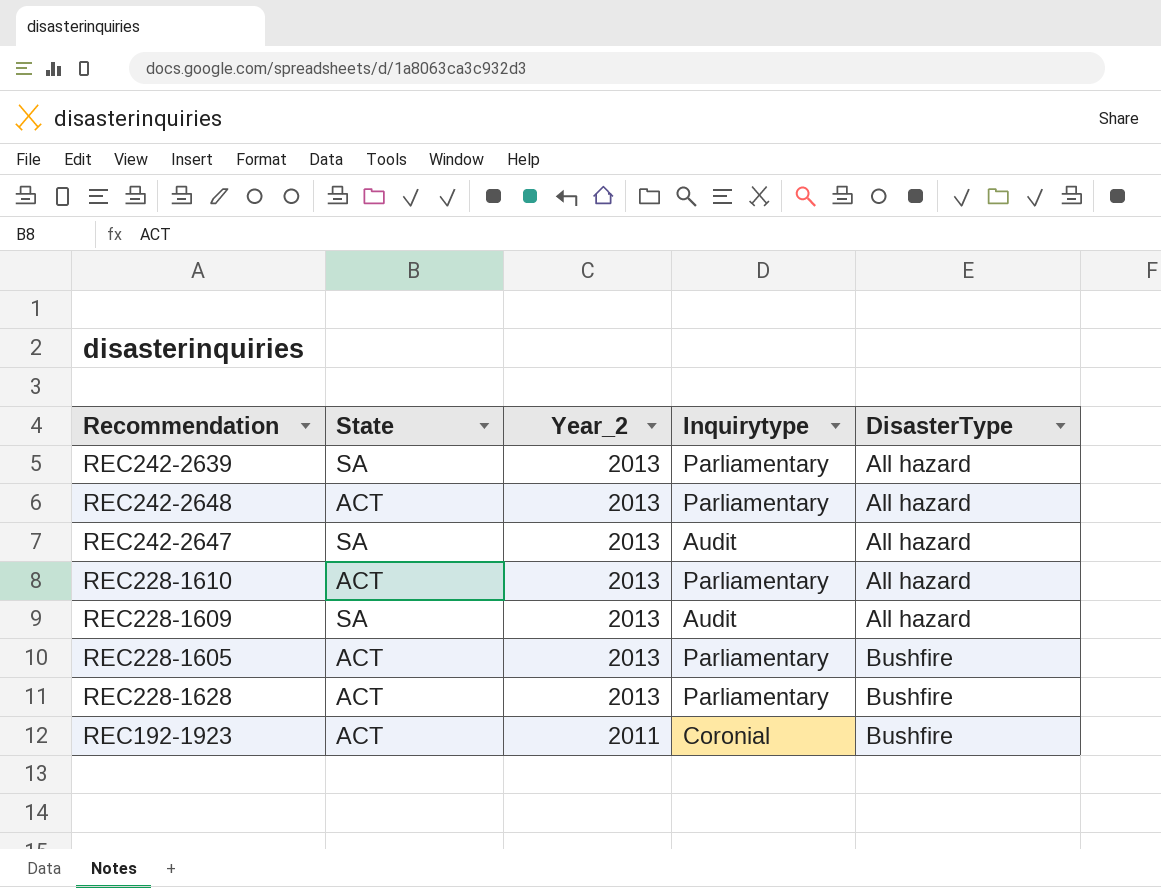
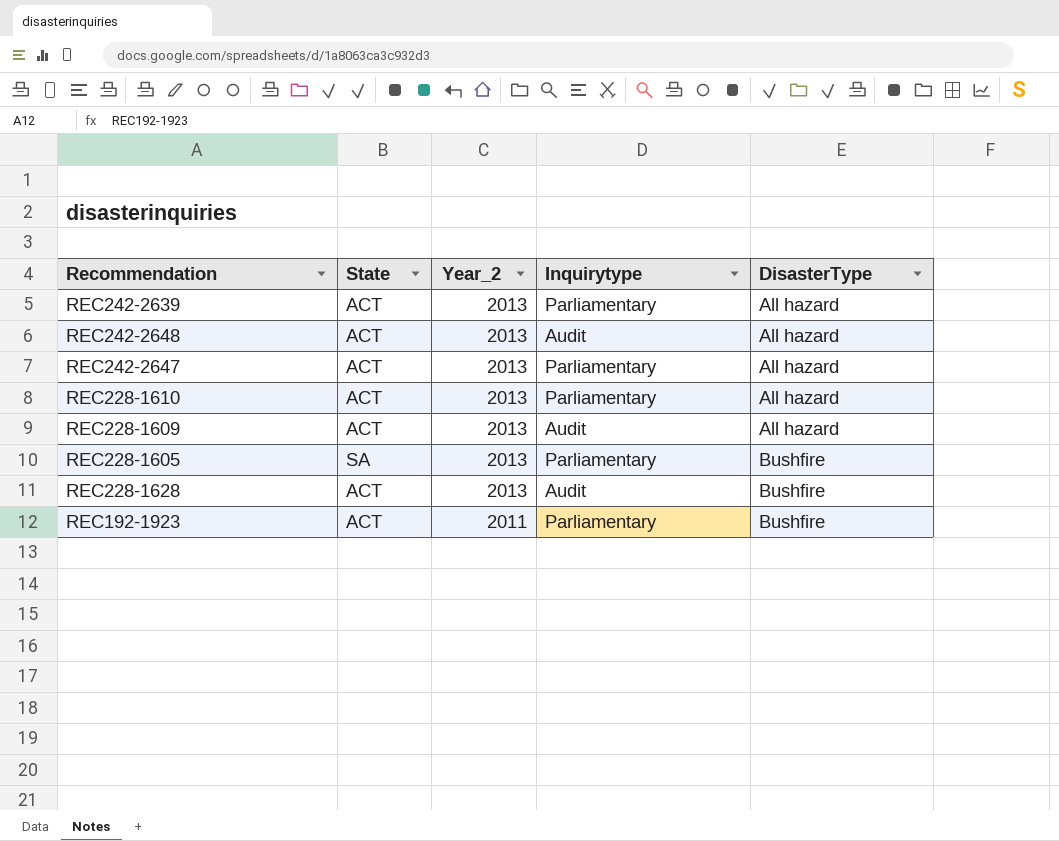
REC242-2639 | State: SA -> ACT
REC242-2648 | Inquirytype: Parliamentary -> Audit
REC242-2647 | State: SA -> ACT
REC242-2647 | Inquirytype: Audit -> Parliamentary
REC228-1609 | State: SA -> ACT
REC228-1605 | State: ACT -> SA
REC228-1628 | Inquirytype: Parliamentary -> Audit
REC192-1923 | Inquirytype: Coronial -> Parliamentary

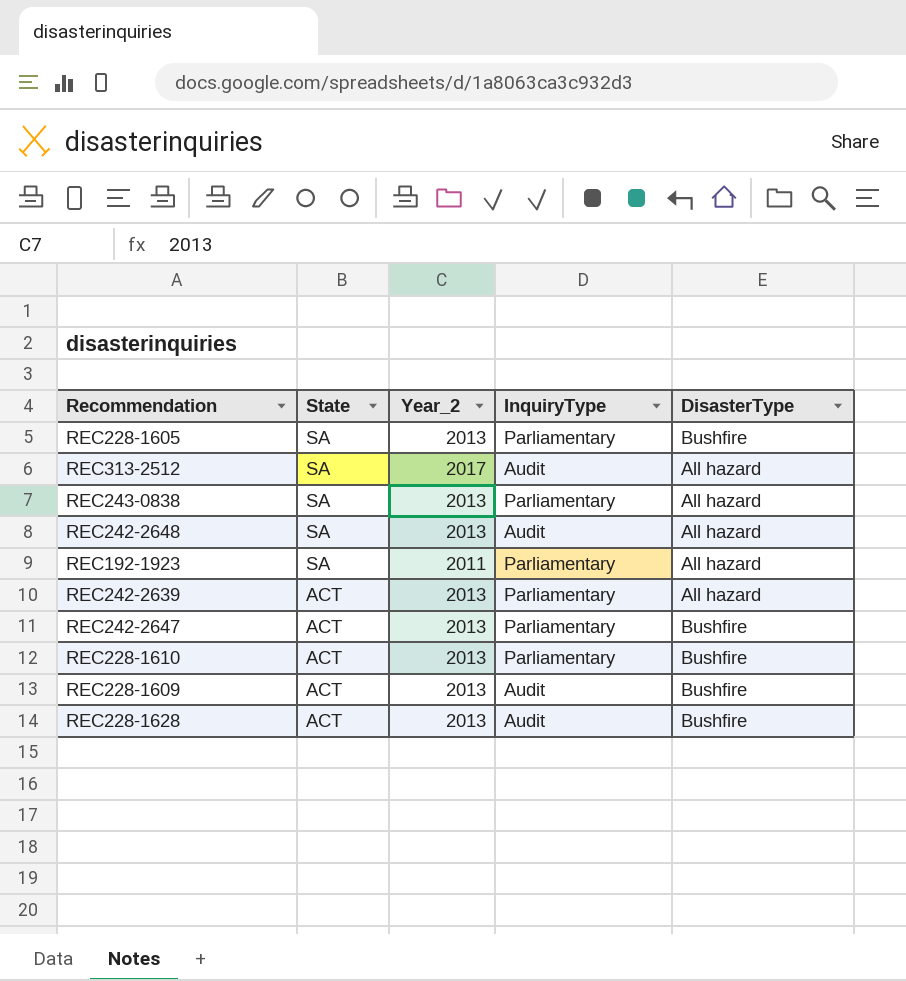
row order: Year_2 descending -> State descending
column name: Inquirytype -> InquiryType
row REC313-2512: none -> SA | 2017 | Audit | All hazard
row REC243-0838: none -> SA | 2013 | Parliamentary | All hazard
REC242-2648 | State: ACT -> SA
REC192-1923 | State: ACT -> SA
REC192-1923 | DisasterType: Bushfire -> All hazard
REC242-2647 | DisasterType: All hazard -> Bushfire
REC228-1610 | DisasterType: All hazard -> Bushfire
REC228-1609 | DisasterType: All hazard -> Bushfire

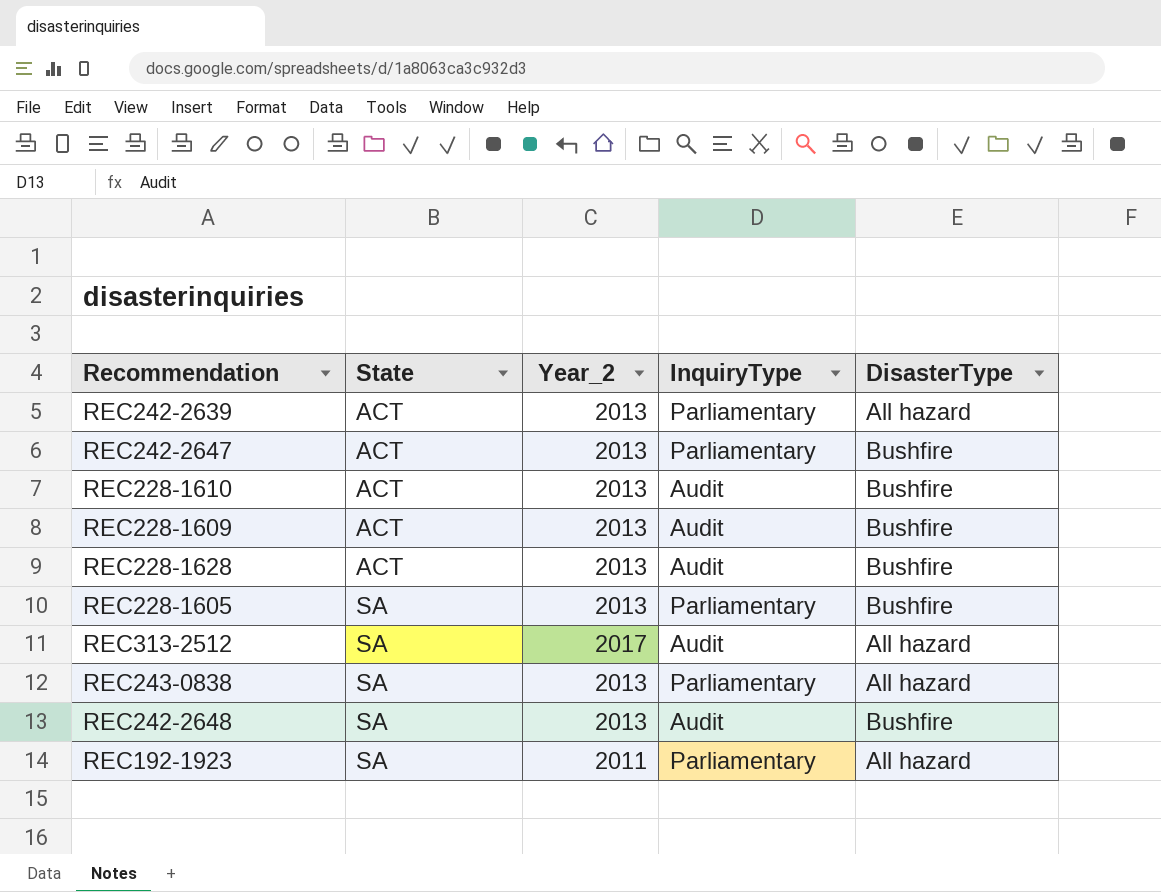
row order: State descending -> State ascending
REC228-1610 | InquiryType: Parliamentary -> Audit
REC242-2648 | DisasterType: All hazard -> Bushfire

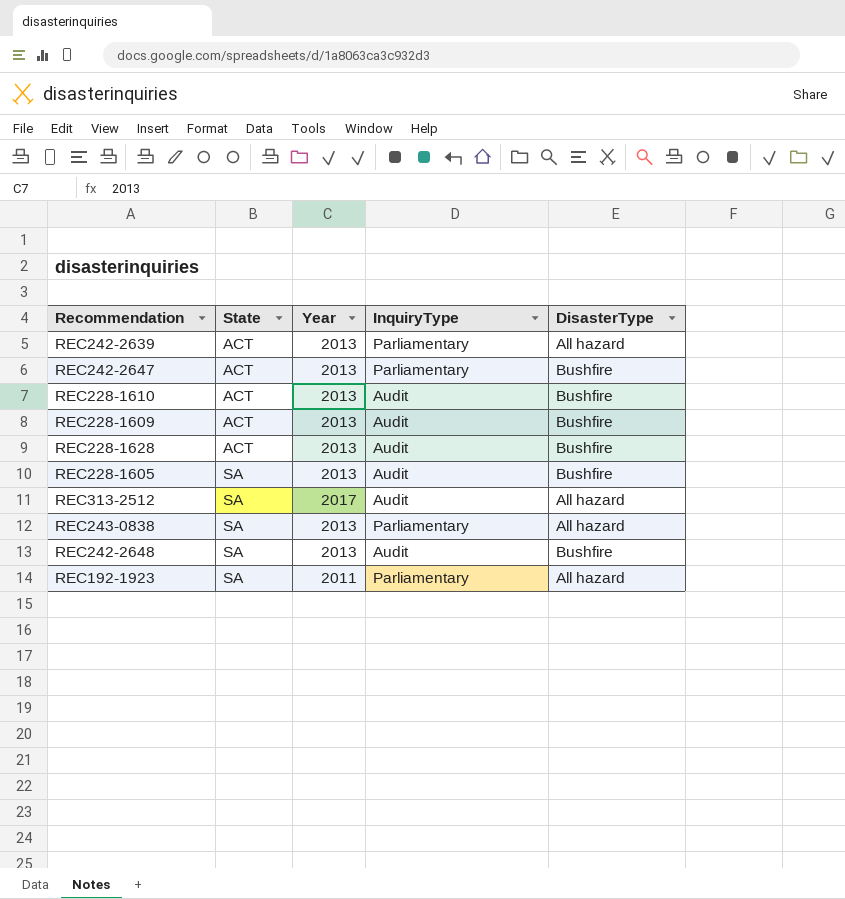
column name: Year_2 -> Year
REC228-1605 | InquiryType: Parliamentary -> Audit

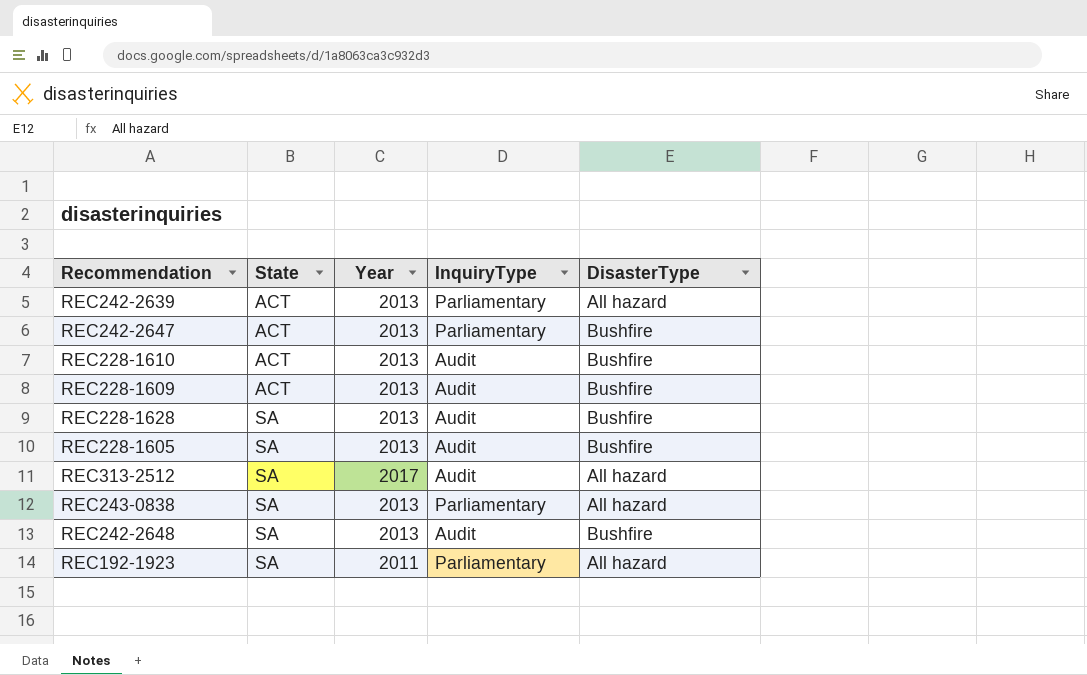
REC228-1628 | State: ACT -> SA

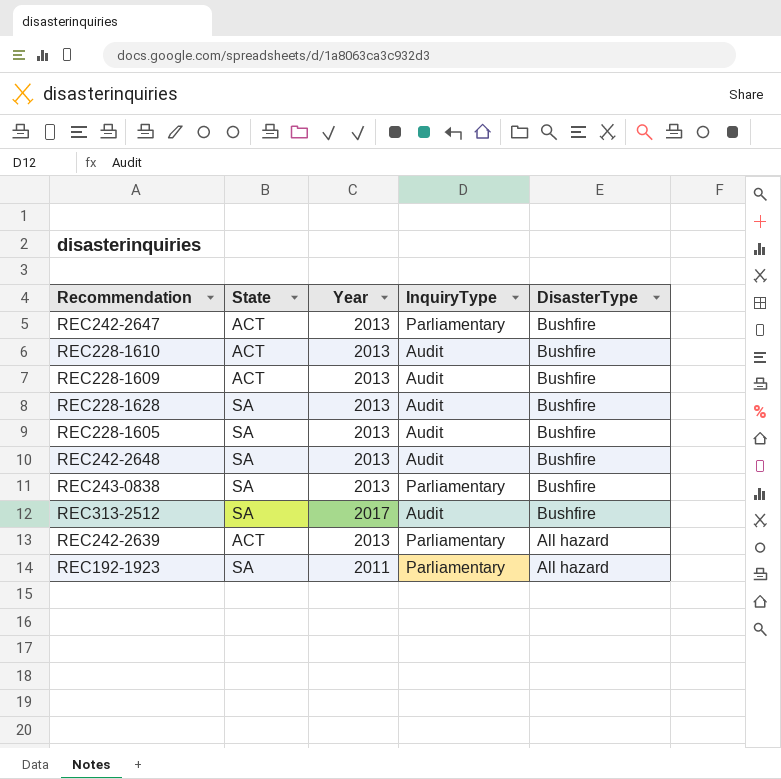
row order: State ascending -> DisasterType descending
REC243-0838 | DisasterType: All hazard -> Bushfire
REC313-2512 | DisasterType: All hazard -> Bushfire

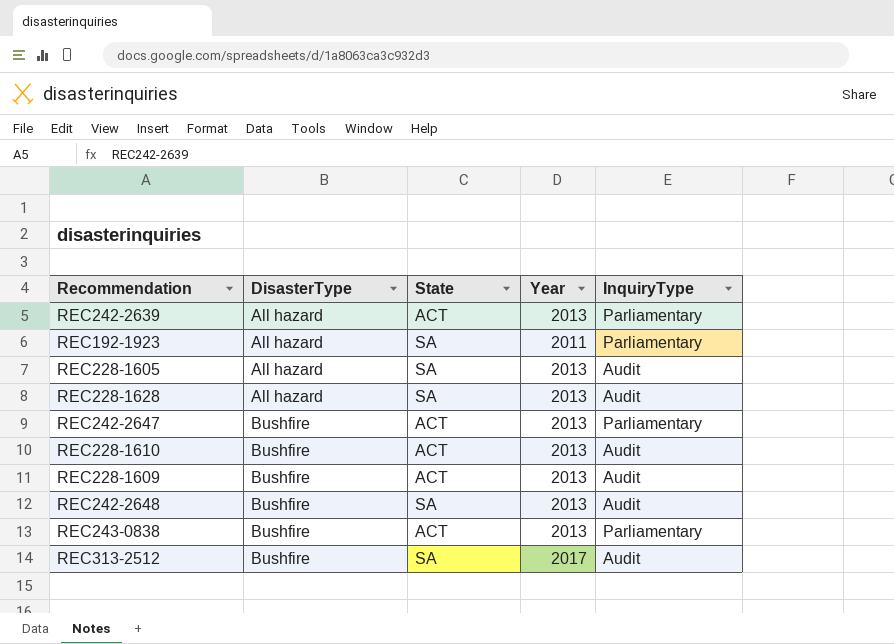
row order: DisasterType descending -> DisasterType ascending
column DisasterType | position: 5 -> 2
REC228-1605 | DisasterType: Bushfire -> All hazard
REC228-1628 | DisasterType: Bushfire -> All hazard
REC243-0838 | State: SA -> ACT

